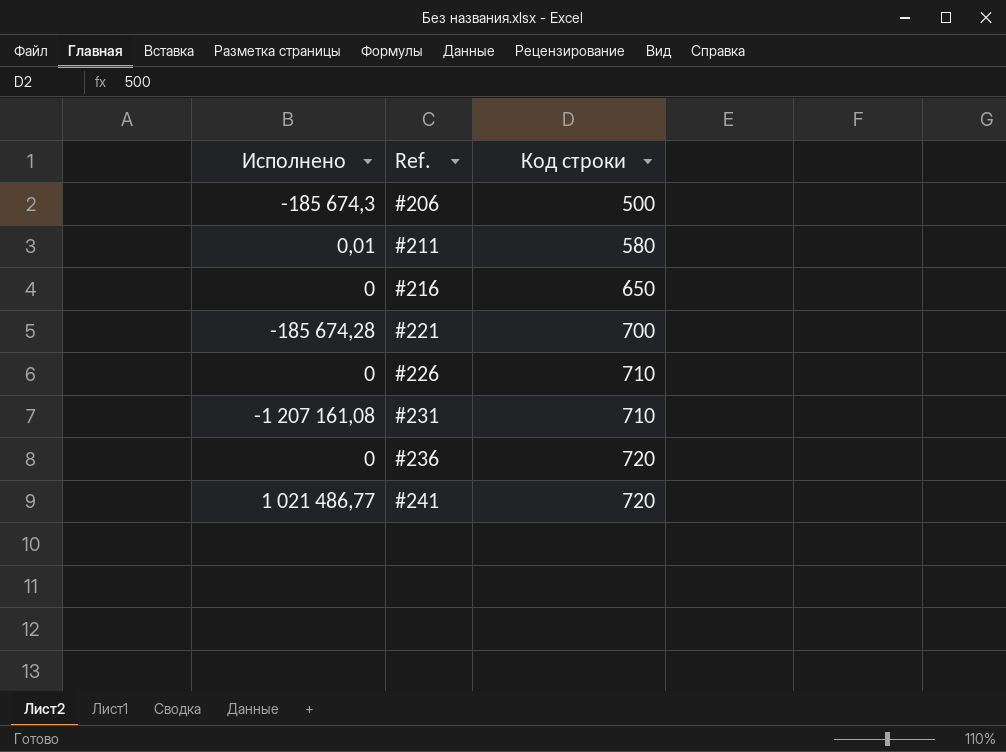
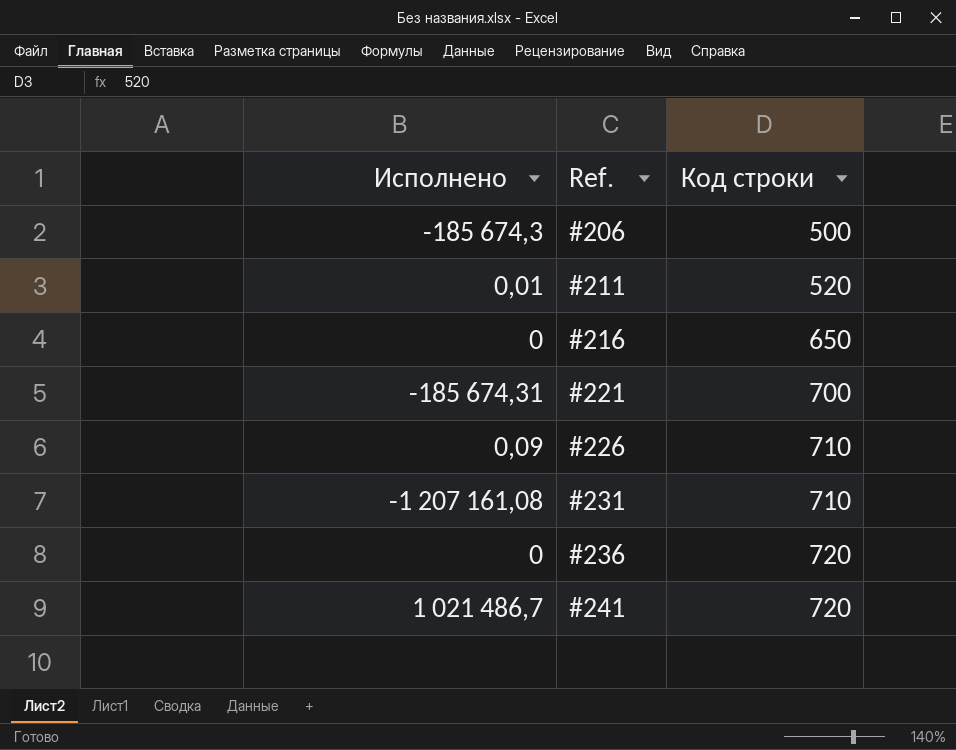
#211 | Код строки: 580 -> 520
#221 | Исполнено: -185 674,28 -> -185 674,31
#226 | Исполнено: 0 -> 0,09
#241 | Исполнено: 1 021 486,77 -> 1 021 486,7

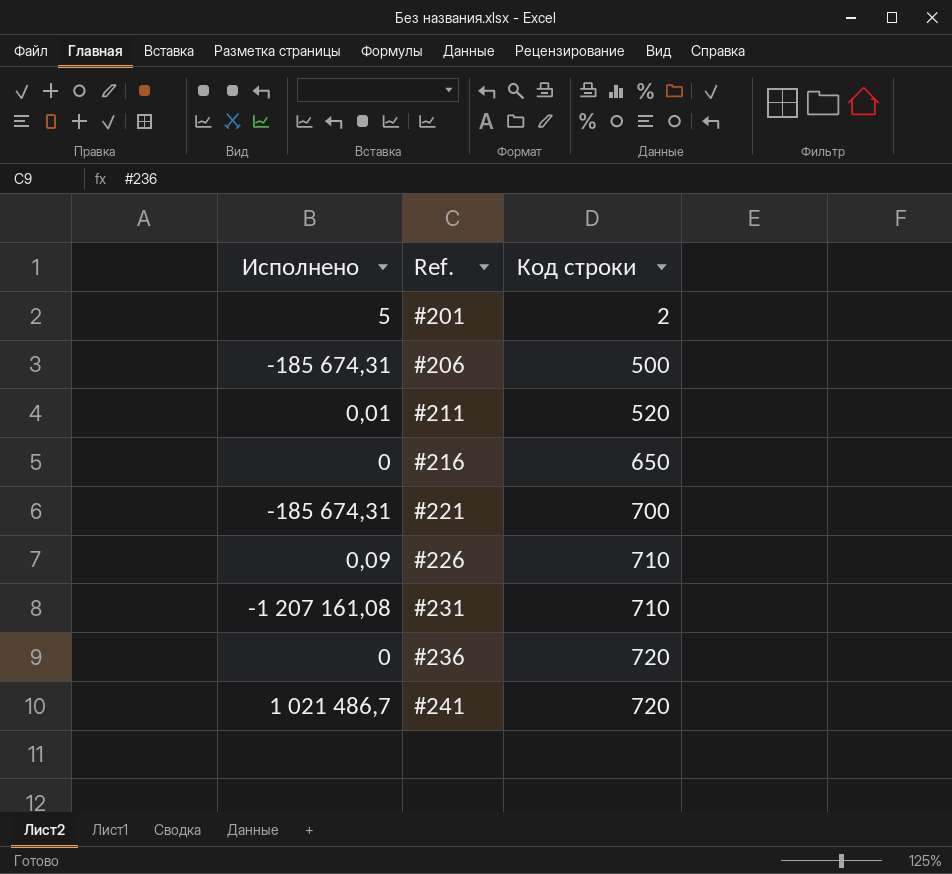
row #201: none -> 5 | 2
#206 | Исполнено: -185 674,3 -> -185 674,31

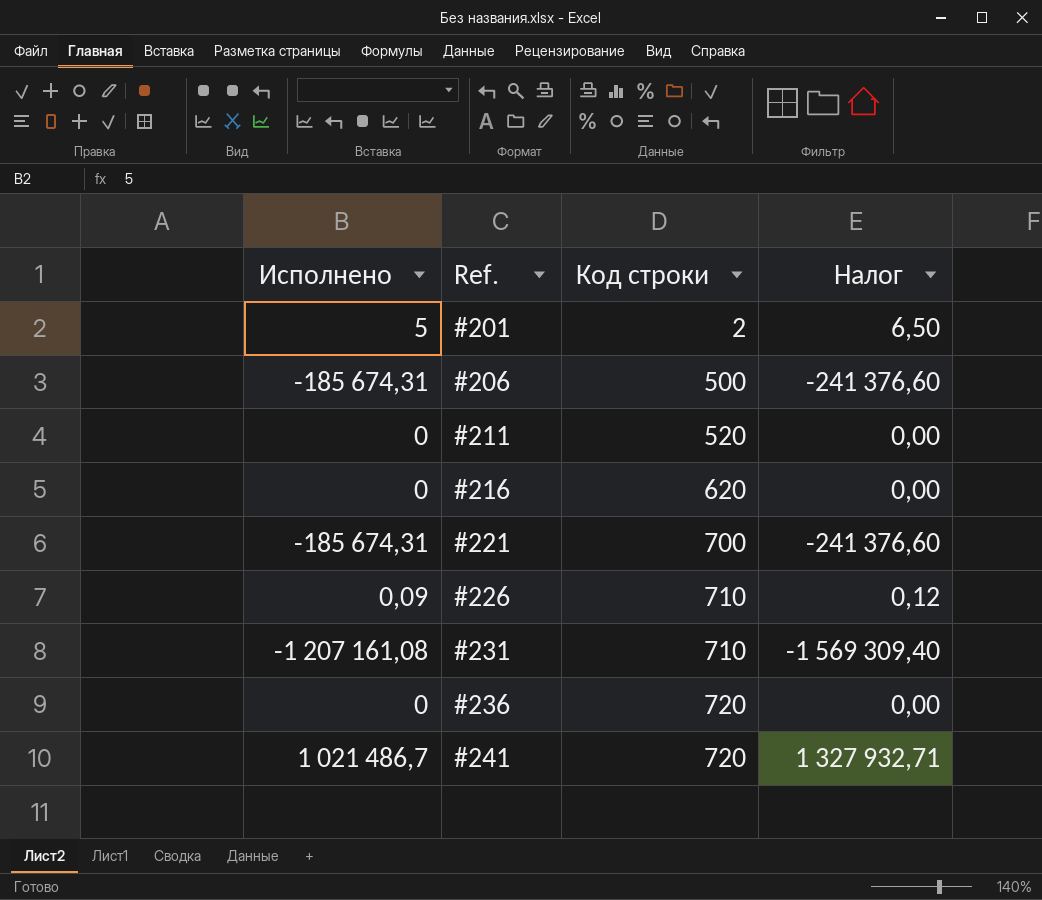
column Налог | formula: none -> [Исполнено] * 1,3
#211 | Исполнено: 0,01 -> 0
#216 | Код строки: 650 -> 620

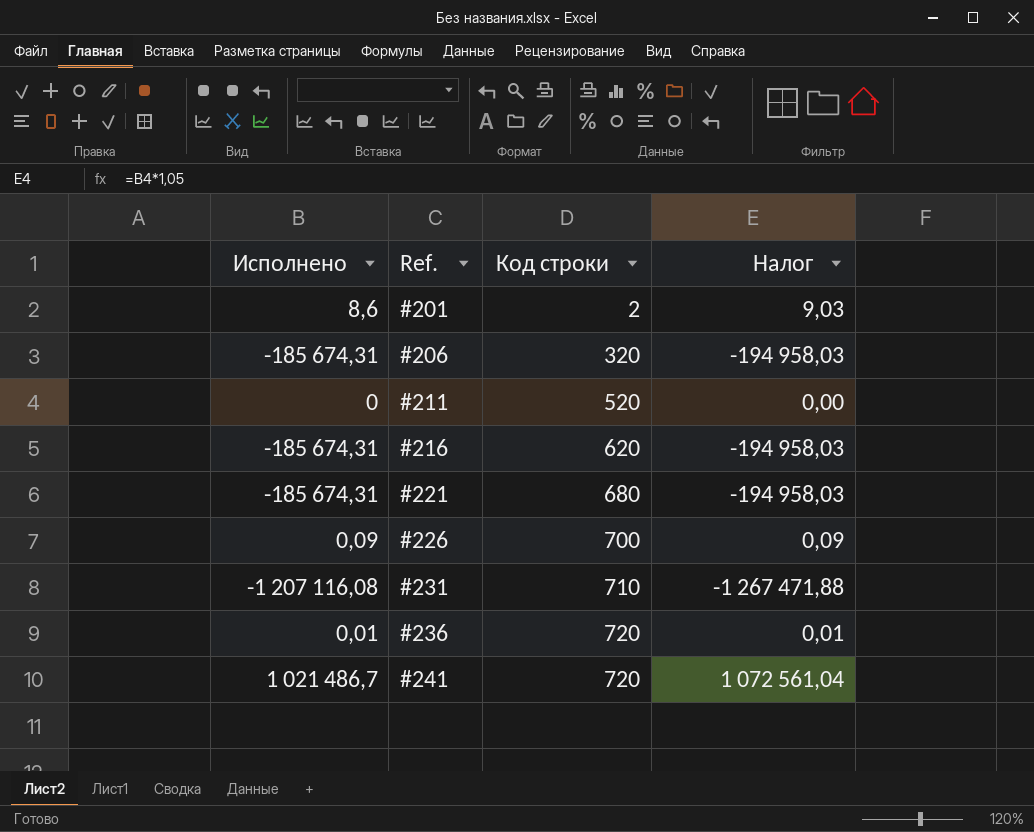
column Налог | formula: [Исполнено] * 1,3 -> [Исполнено] * 1,05
#201 | Исполнено: 5 -> 8,6
#206 | Код строки: 500 -> 320
#216 | Исполнено: 0 -> -185 674,31
#221 | Код строки: 700 -> 680
#226 | Код строки: 710 -> 700
#231 | Исполнено: -1 207 161,08 -> -1 207 116,08
#236 | Исполнено: 0 -> 0,01

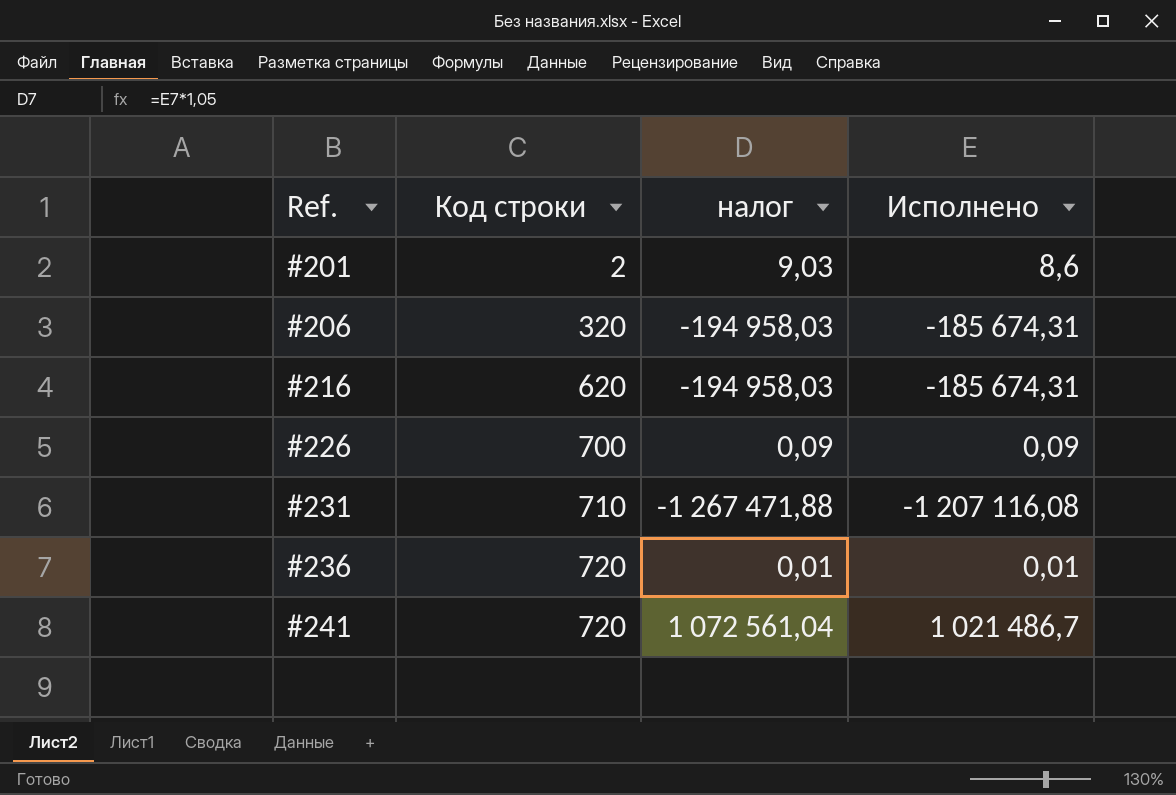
column name: Налог -> налог
column Исполнено | position: 1 -> 4
row #211: 0 | 520 | 0,00 -> none
row #221: -185 674,31 | 680 | -194 958,03 -> none

